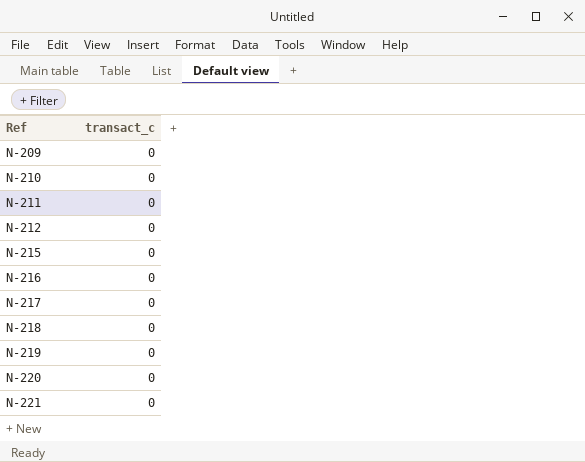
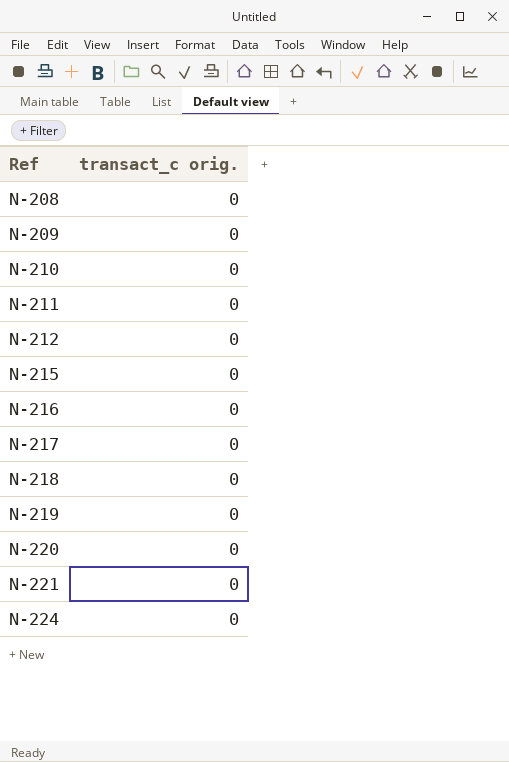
column name: transact_c -> transact_c orig.
row N-208: none -> 0
row N-224: none -> 0

